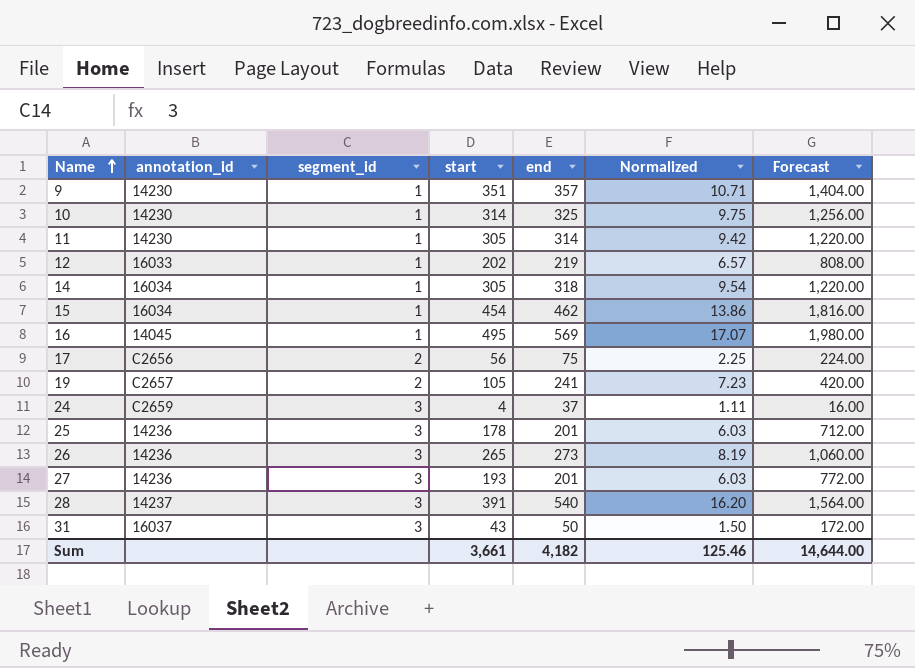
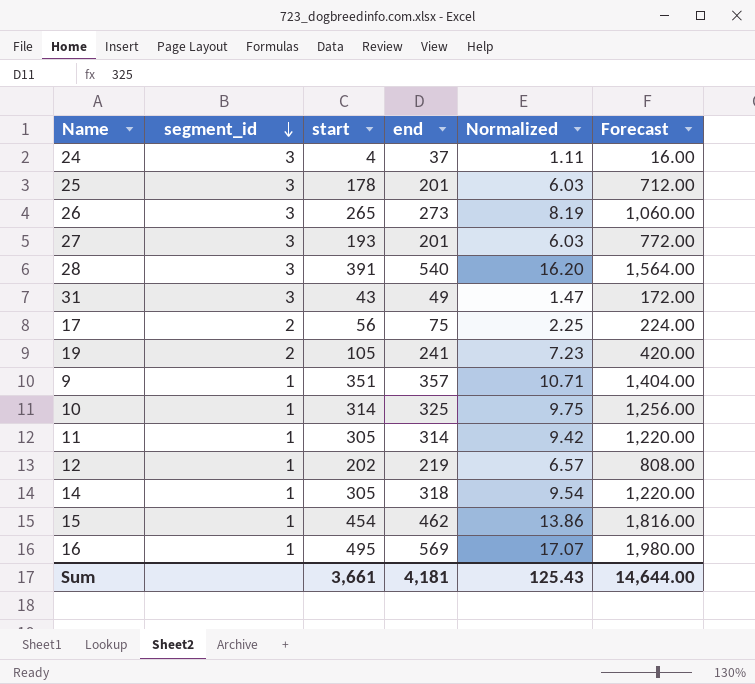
row order: Name ascending -> segment_id descending
column annotation_id | position: 2 -> none
31 | end: 50 -> 49
31 | Normalized: 1.50 -> 1.47
Sum | end: 4,182 -> 4,181
Sum | Normalized: 125.46 -> 125.43

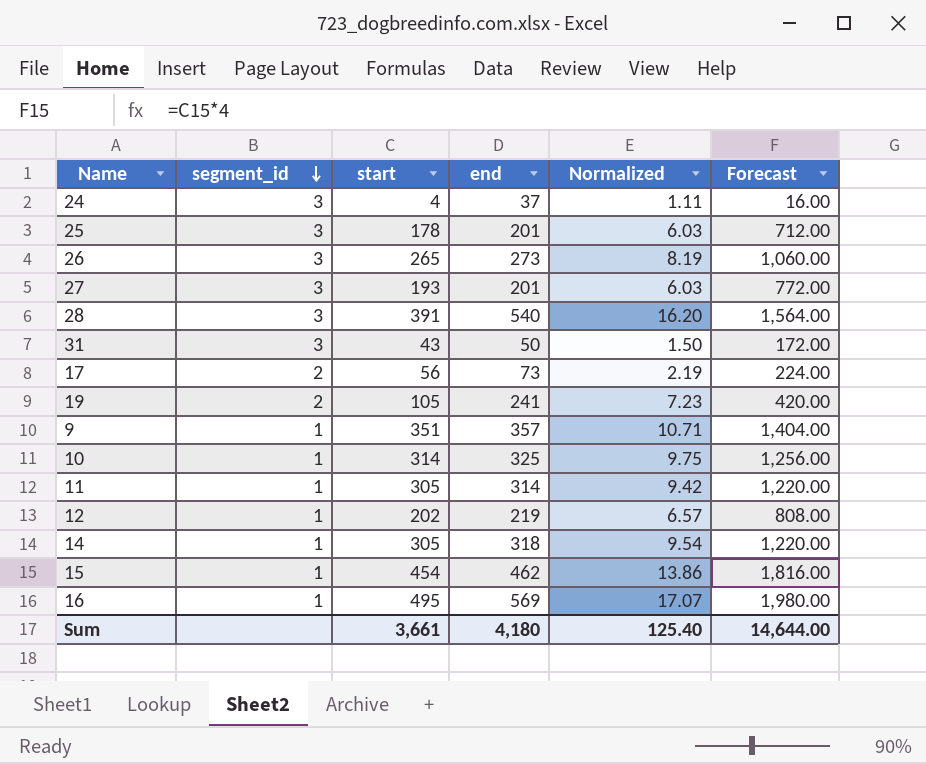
31 | end: 49 -> 50
31 | Normalized: 1.47 -> 1.50
17 | end: 75 -> 73
17 | Normalized: 2.25 -> 2.19
Sum | end: 4,181 -> 4,180
Sum | Normalized: 125.43 -> 125.40

